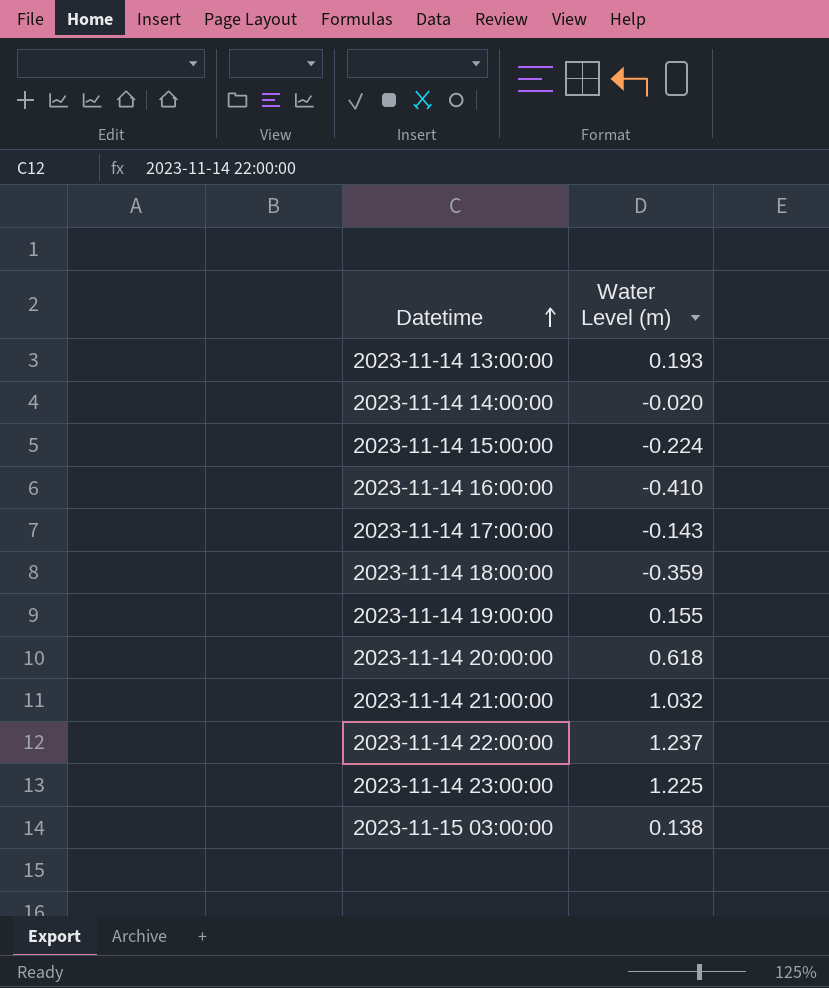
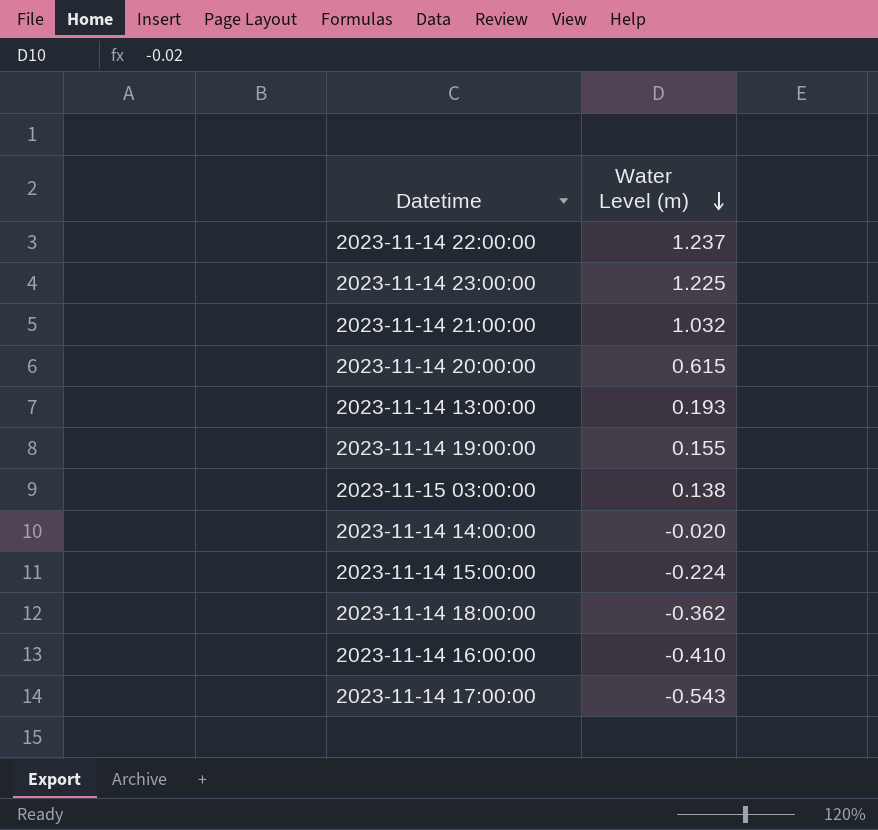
row order: Datetime ascending -> Water Level (m) descending
2023-11-14 20:00:00 | Water Level (m): 0.618 -> 0.615
2023-11-14 18:00:00 | Water Level (m): -0.359 -> -0.362
2023-11-14 17:00:00 | Water Level (m): -0.143 -> -0.543

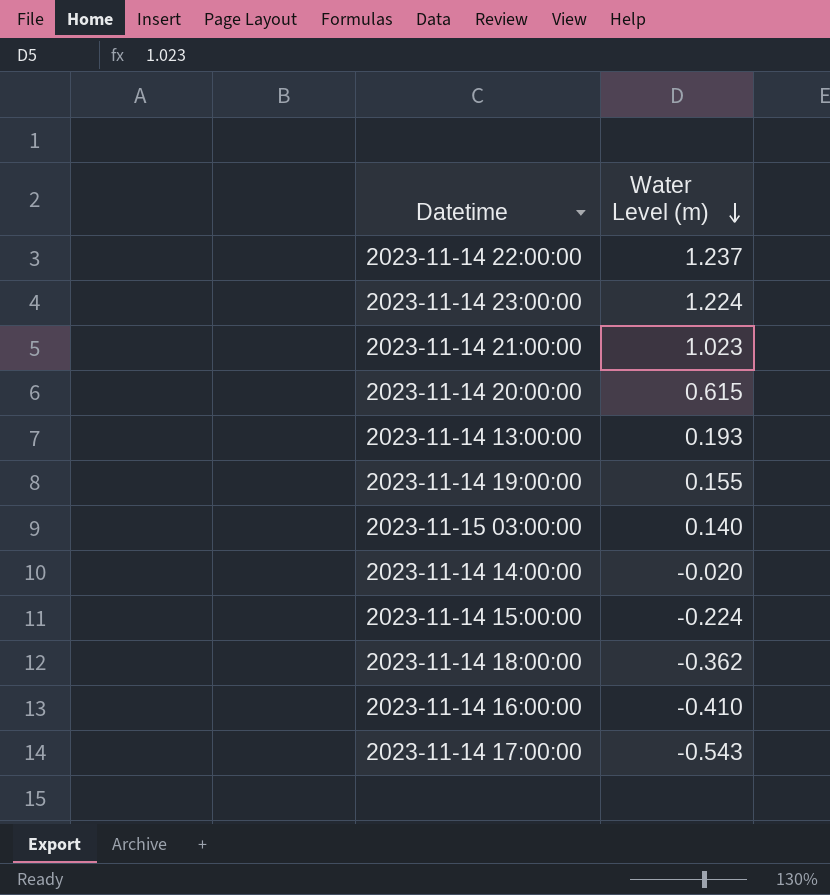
2023-11-14 23:00:00 | Water Level (m): 1.225 -> 1.224
2023-11-14 21:00:00 | Water Level (m): 1.032 -> 1.023
2023-11-15 03:00:00 | Water Level (m): 0.138 -> 0.140

